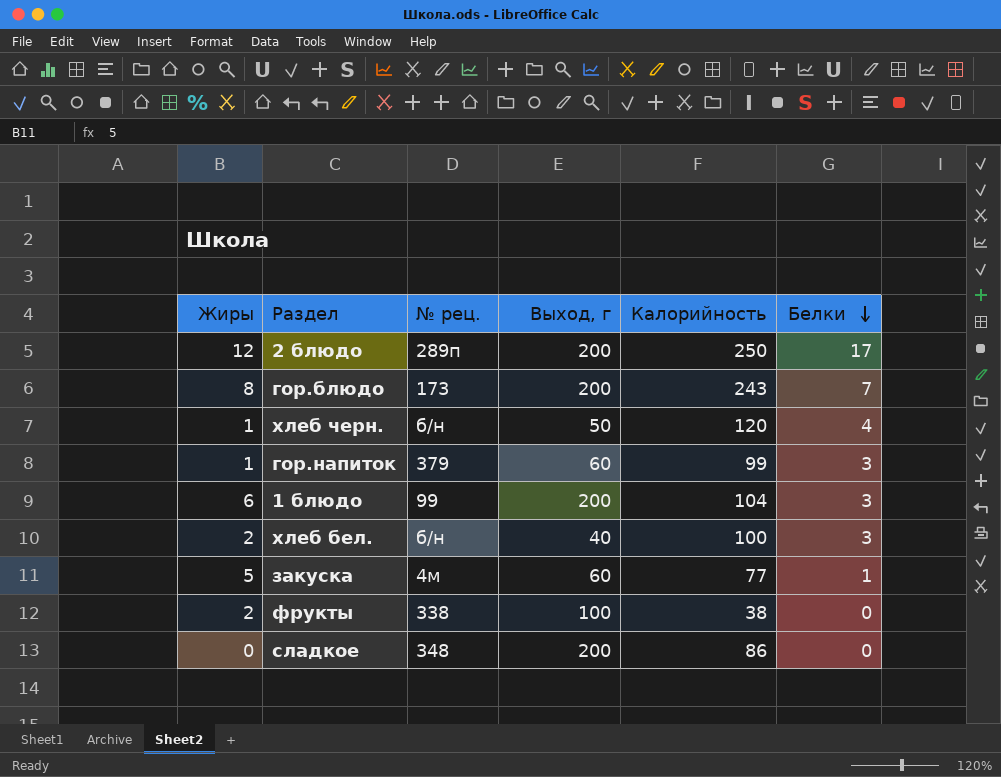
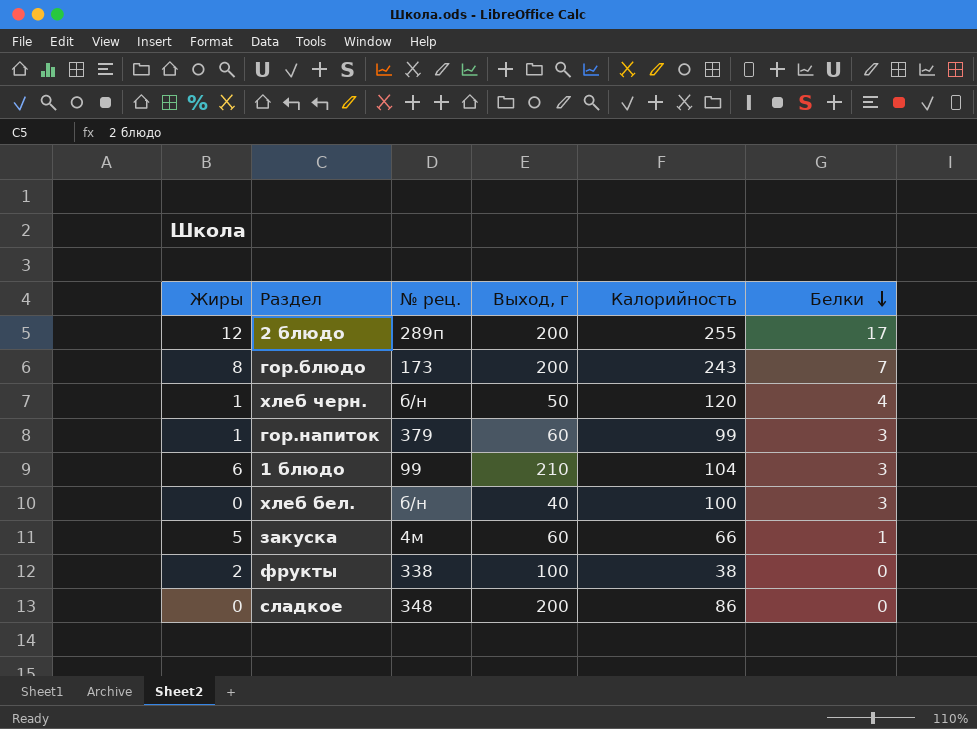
2 блюдо | Калорийность: 250 -> 255
1 блюдо | Выход, г: 200 -> 210
хлеб бел. | Жиры: 2 -> 0
закуска | Калорийность: 77 -> 66

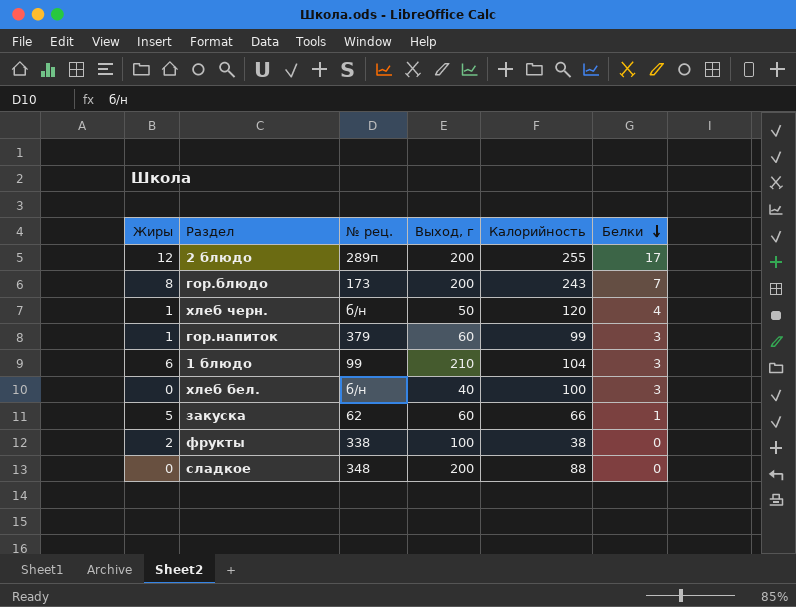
закуска | № рец.: 4м -> 62
сладкое | Калорийность: 86 -> 88

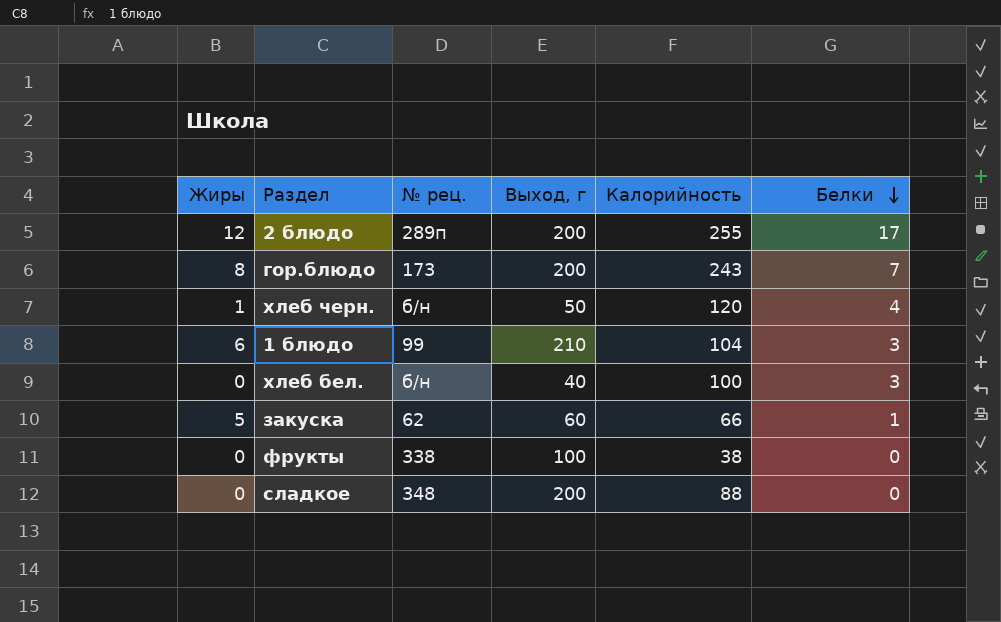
row гор.напиток: 1 | 379 | 60 | 99 | 3 -> none
фрукты | Жиры: 2 -> 0

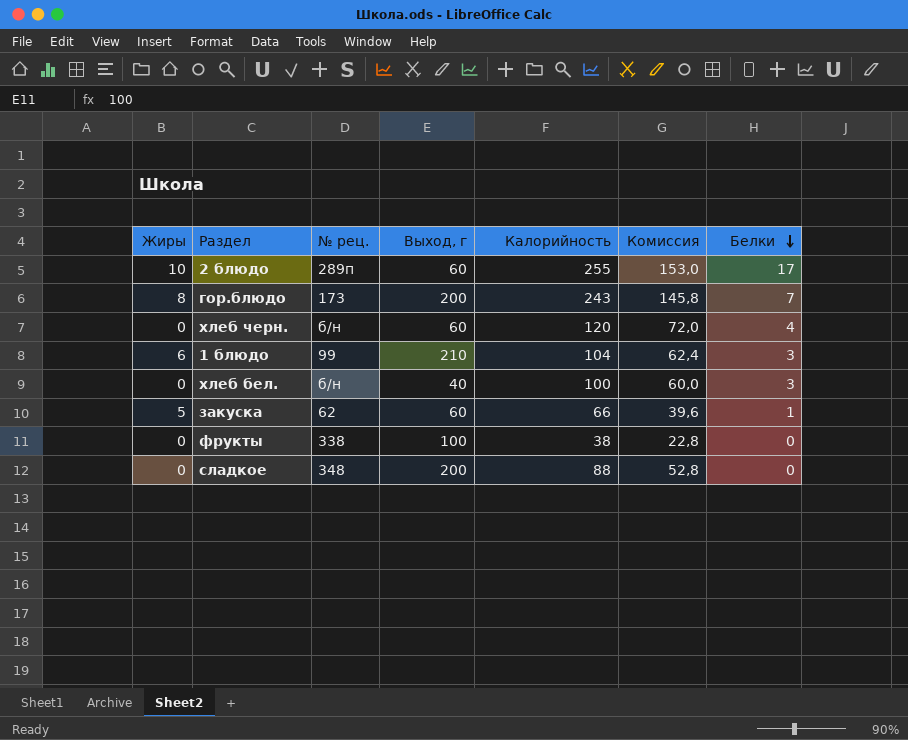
column Комиссия | formula: none -> [Калорийность] * 0,6
2 блюдо | Жиры: 12 -> 10
2 блюдо | Выход, г: 200 -> 60
хлеб черн. | Жиры: 1 -> 0
хлеб черн. | Выход, г: 50 -> 60

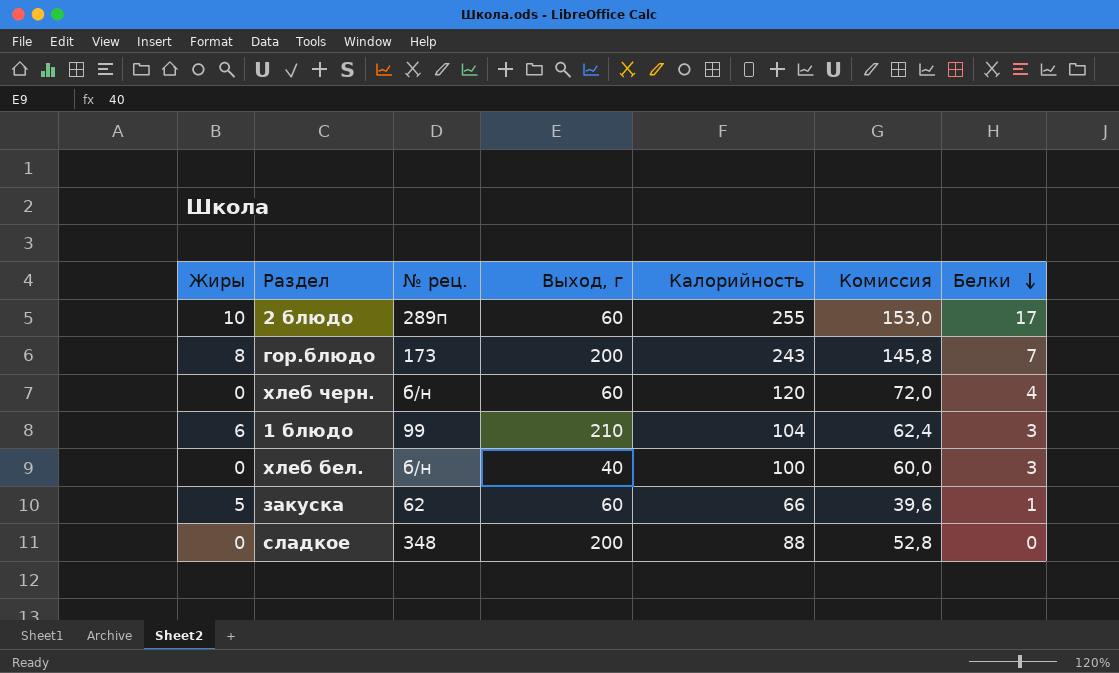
row фрукты: 0 | 338 | 100 | 38 | 22,8 | 0 -> none

